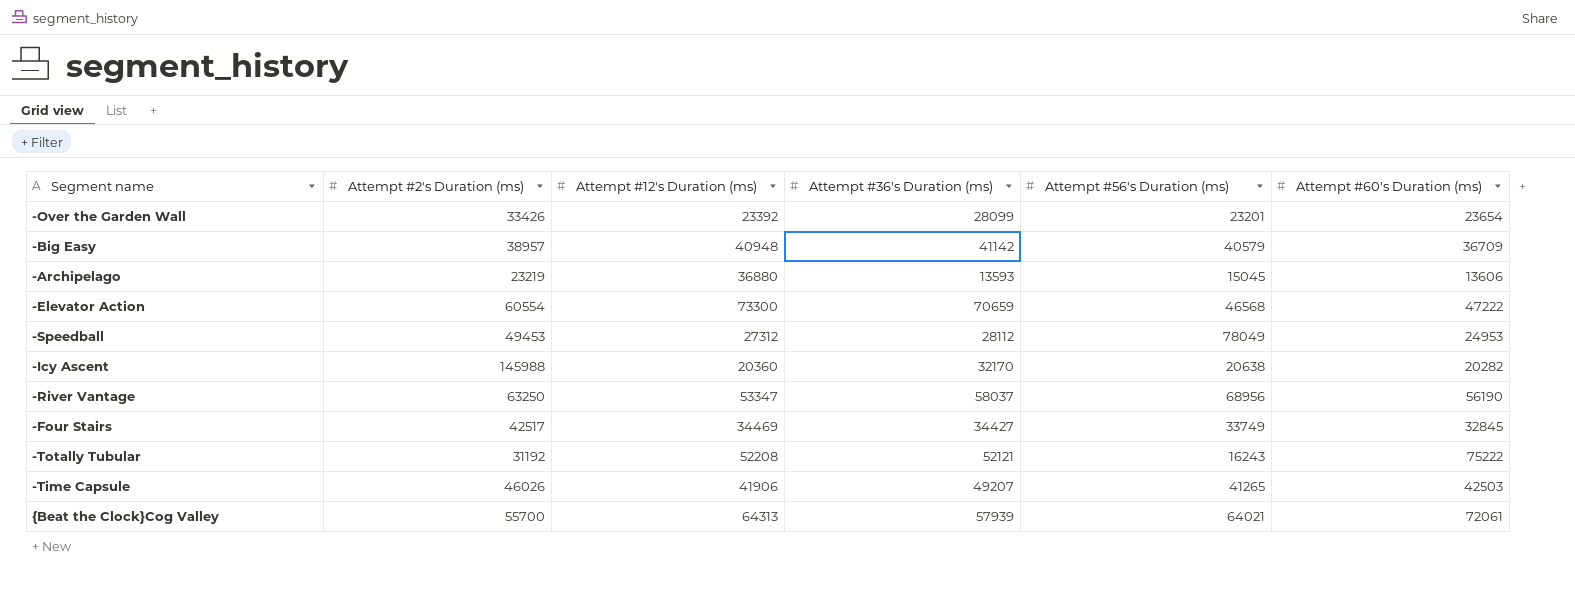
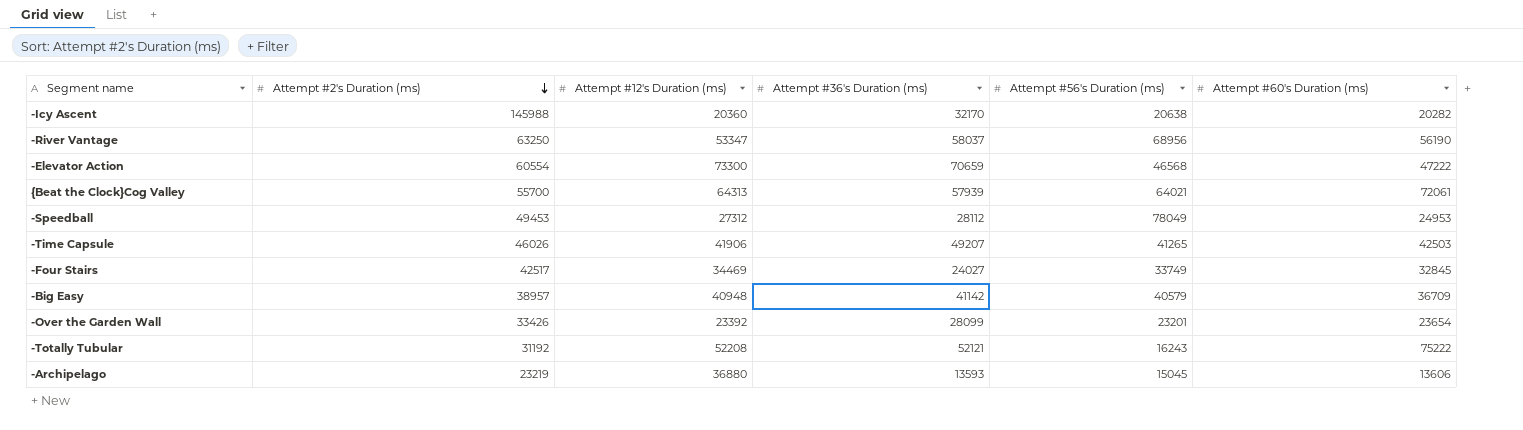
row order: none -> Attempt #2's Duration (ms) descending
-Four Stairs | Attempt #36's Duration (ms): 34427 -> 24027

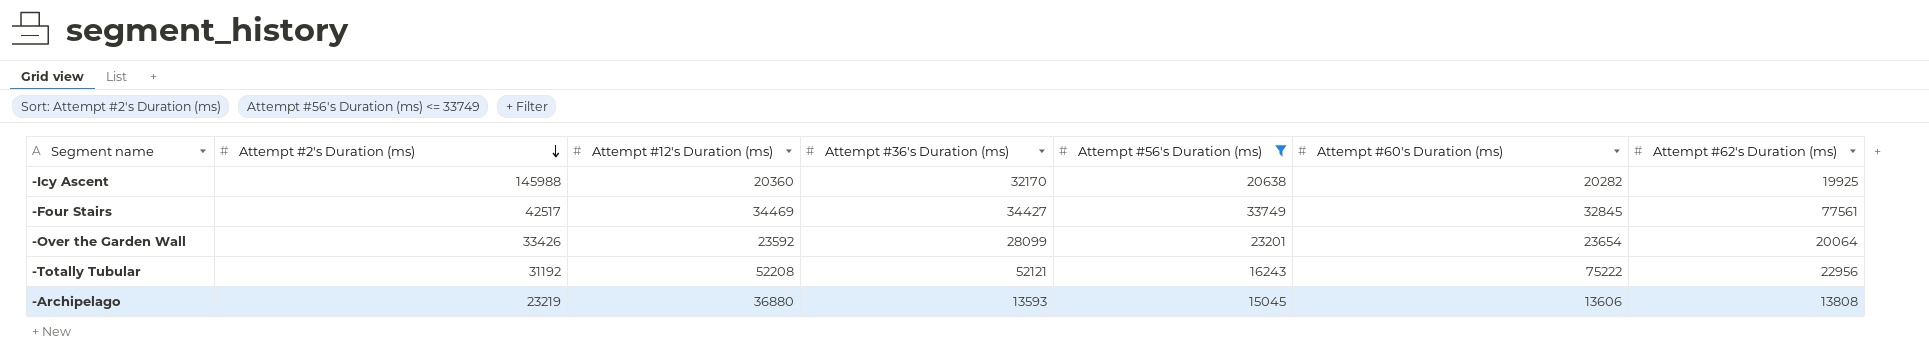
filter: none -> Attempt #56's Duration (ms) <= 33749
column Attempt #62's Duration (ms) | position: none -> 7
-Four Stairs | Attempt #36's Duration (ms): 24027 -> 34427
-Over the Garden Wall | Attempt #12's Duration (ms): 23392 -> 23592

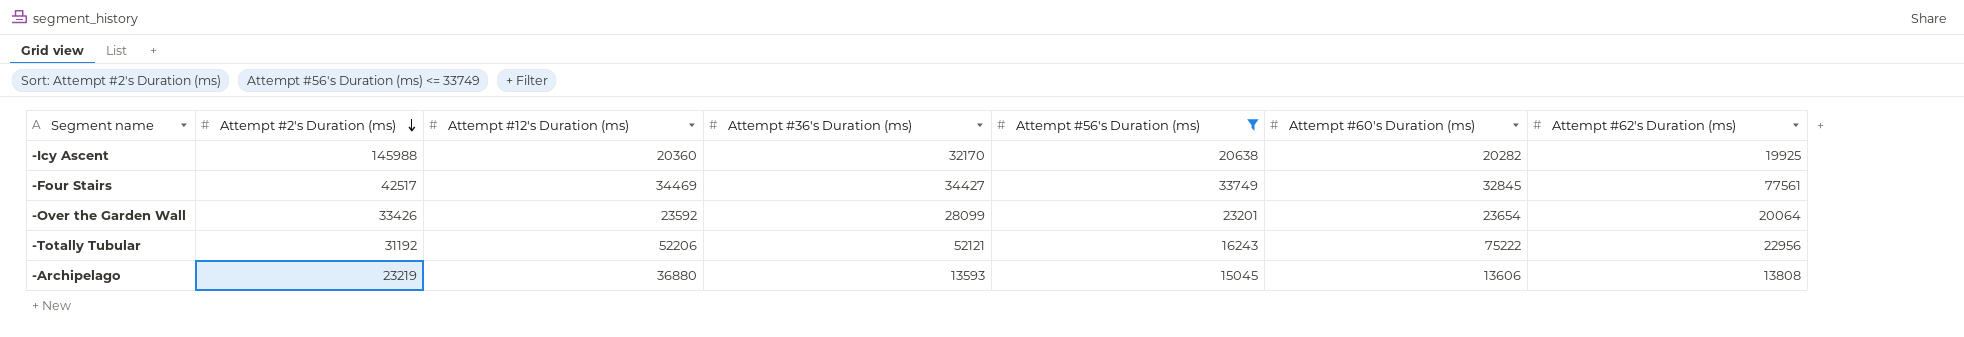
-Totally Tubular | Attempt #12's Duration (ms): 52208 -> 52206

